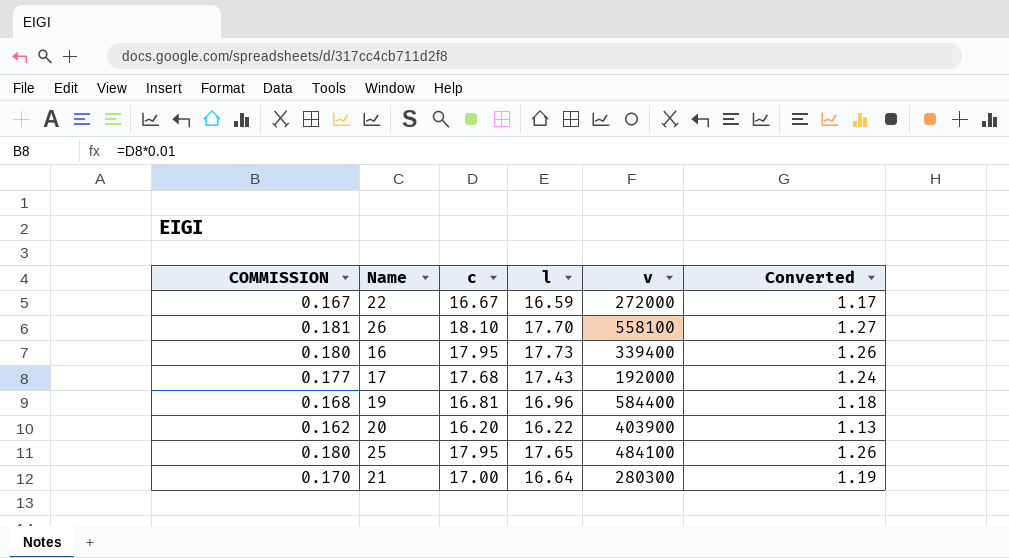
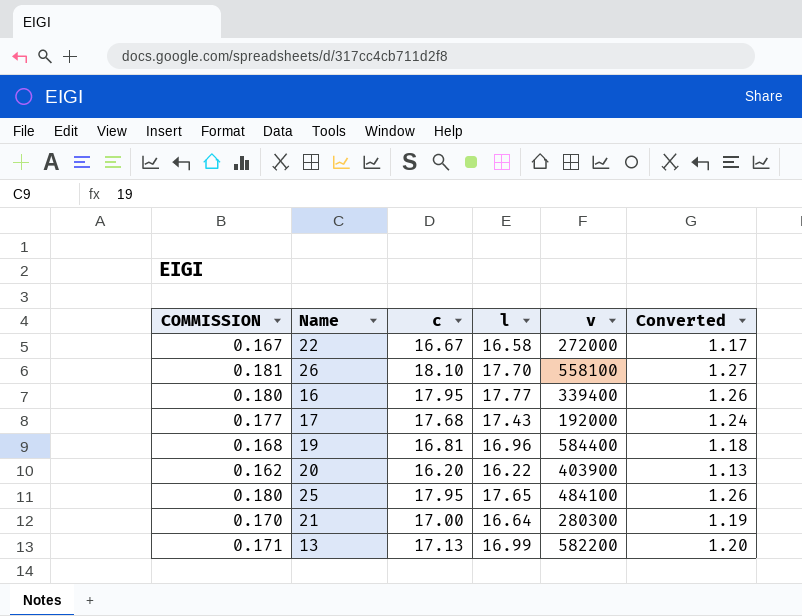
22 | l: 16.59 -> 16.58
16 | l: 17.73 -> 17.77
row 13: none -> 0.171 | 17.13 | 16.99 | 582200 | 1.20

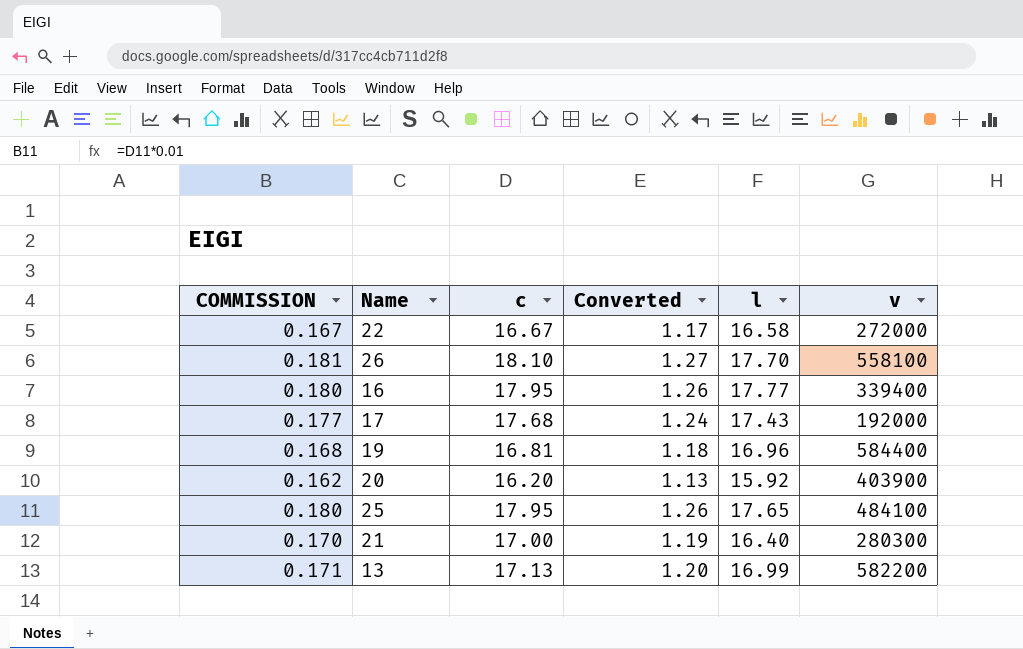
column Converted | position: 6 -> 4
20 | l: 16.22 -> 15.92
21 | l: 16.64 -> 16.40

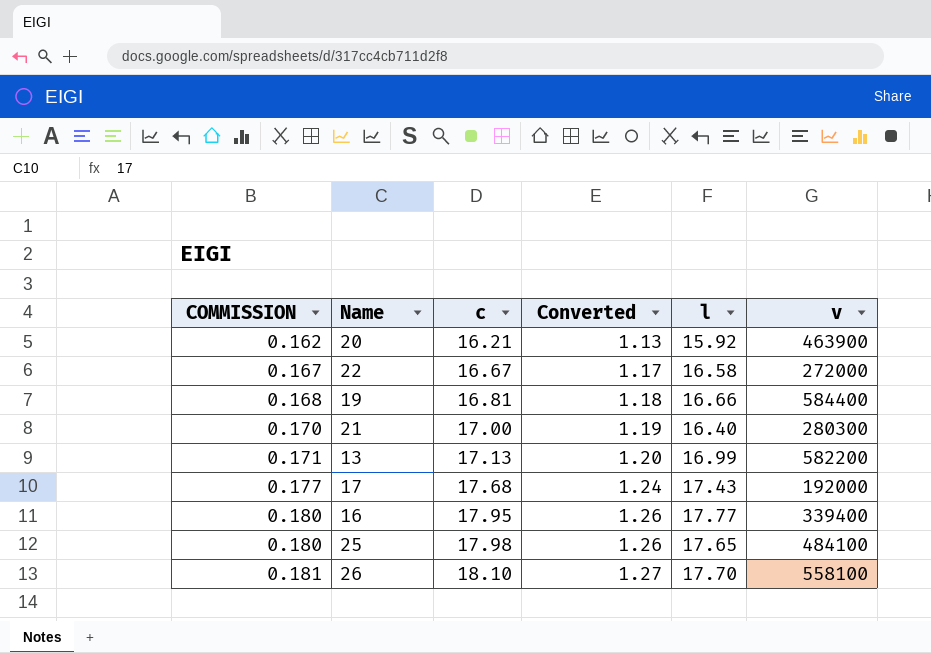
row order: none -> COMMISSION ascending
20 | c: 16.20 -> 16.21
20 | v: 403900 -> 463900
19 | l: 16.96 -> 16.66
25 | c: 17.95 -> 17.98

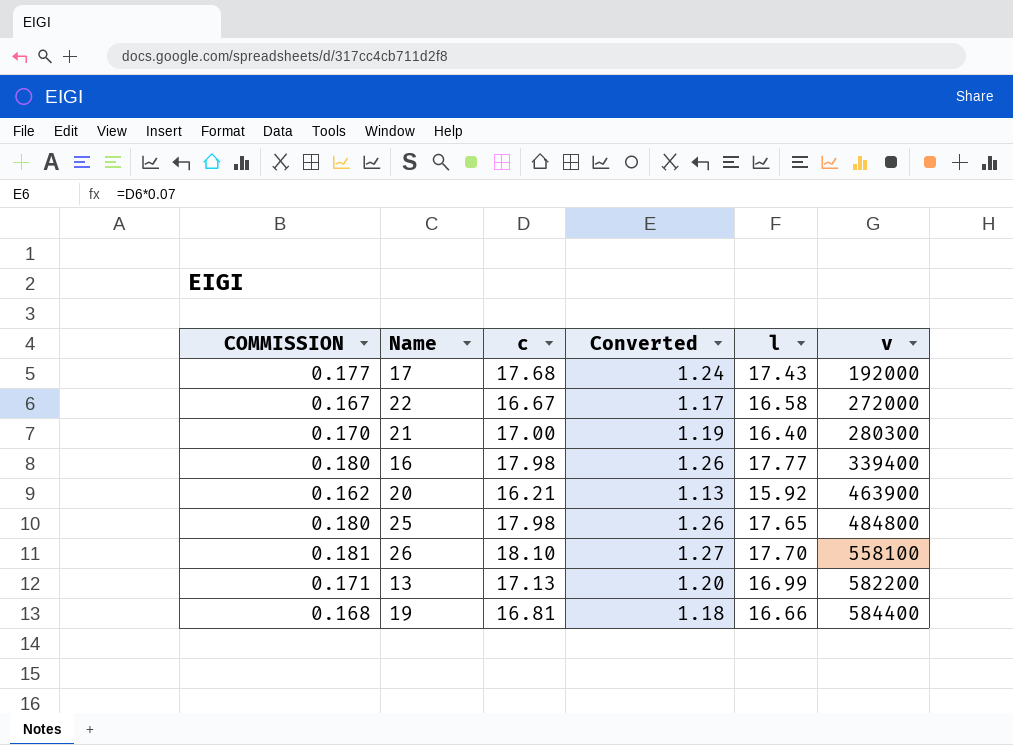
row order: COMMISSION ascending -> v ascending
16 | c: 17.95 -> 17.98
25 | v: 484100 -> 484800

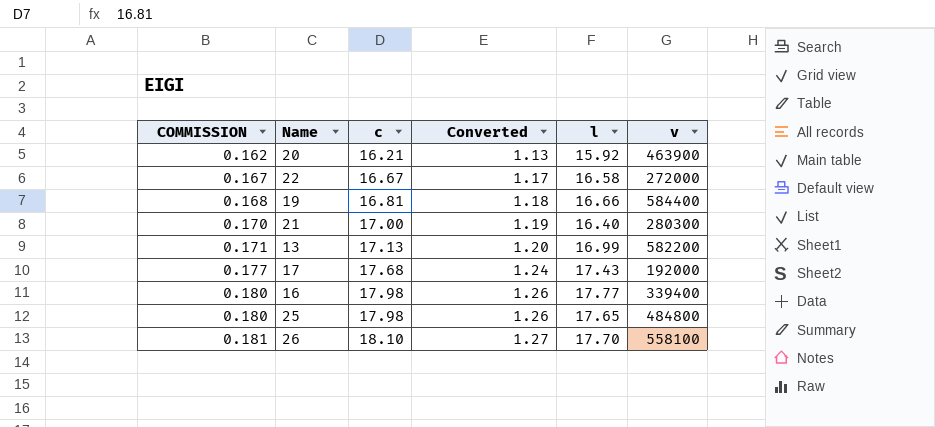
row order: v ascending -> COMMISSION ascending

